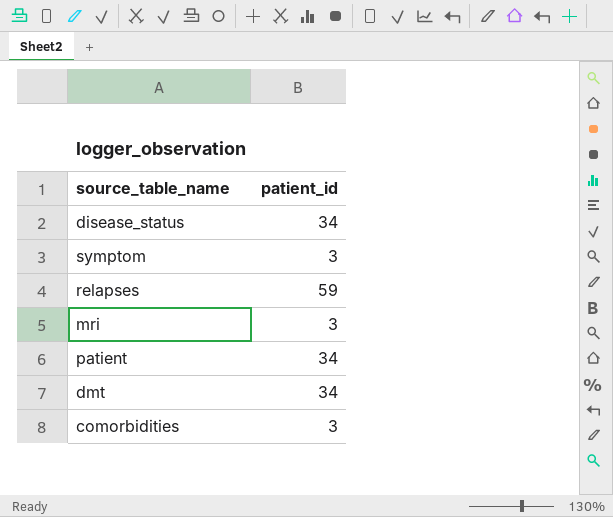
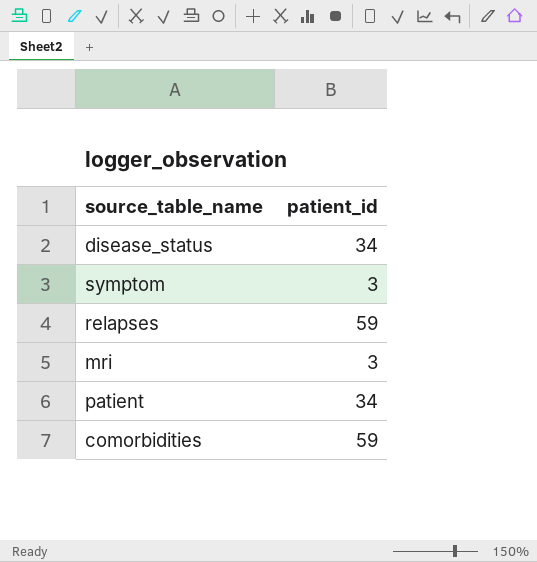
row dmt: 34 -> none
comorbidities | patient_id: 3 -> 59

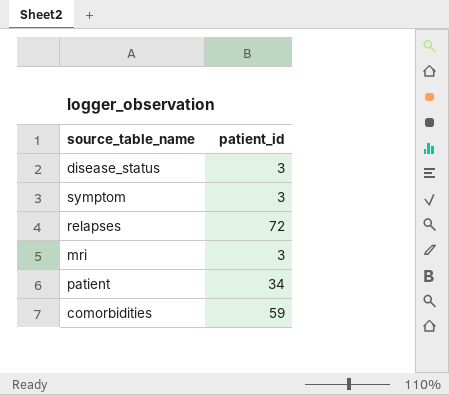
disease_status | patient_id: 34 -> 3
relapses | patient_id: 59 -> 72

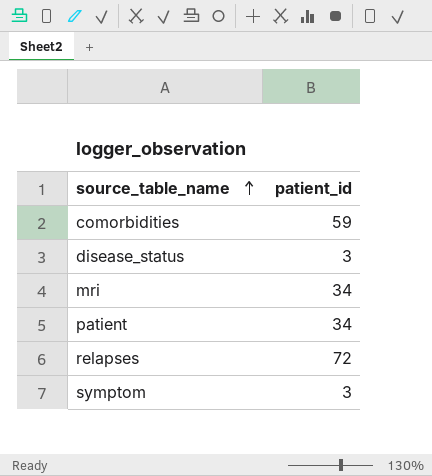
row order: none -> source_table_name ascending
mri | patient_id: 3 -> 34

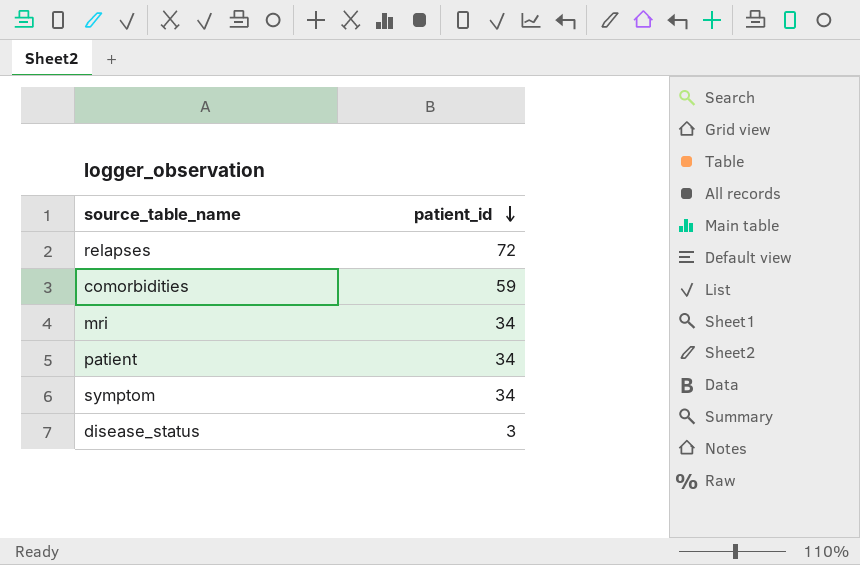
row order: source_table_name ascending -> patient_id descending
symptom | patient_id: 3 -> 34

